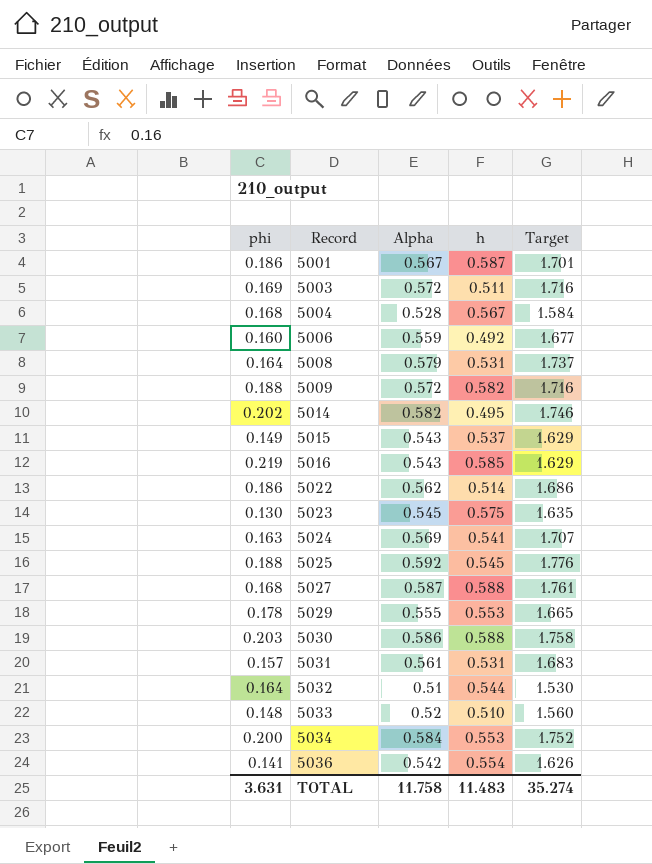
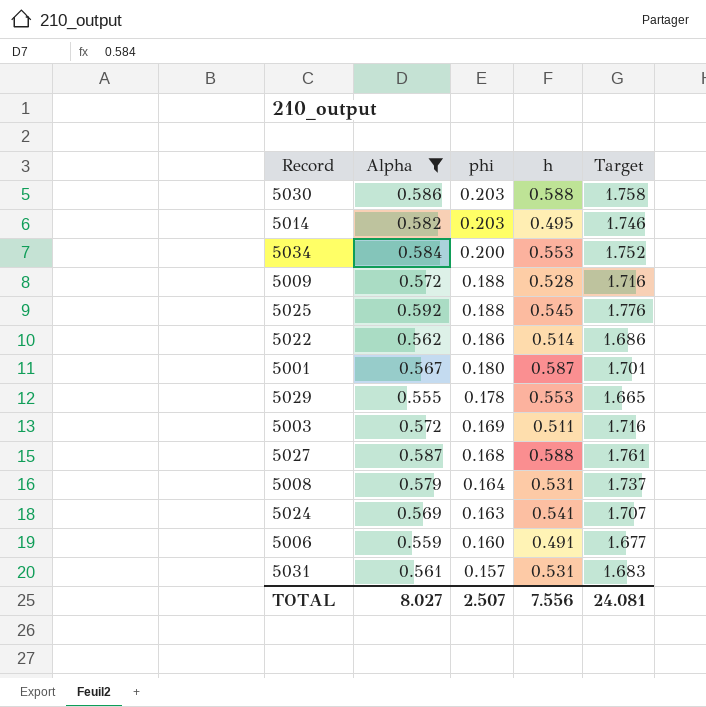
filter: none -> Alpha >= 0.555
row order: Record ascending -> phi descending
column phi | position: 1 -> 3
5014 | phi: 0.202 -> 0.203
5009 | h: 0.582 -> 0.528
5001 | phi: 0.186 -> 0.180
5006 | h: 0.492 -> 0.491
TOTAL | Alpha: 11.758 -> 8.027
TOTAL | phi: 3.631 -> 2.507
TOTAL | h: 11.483 -> 7.556
TOTAL | Target: 35.274 -> 24.081

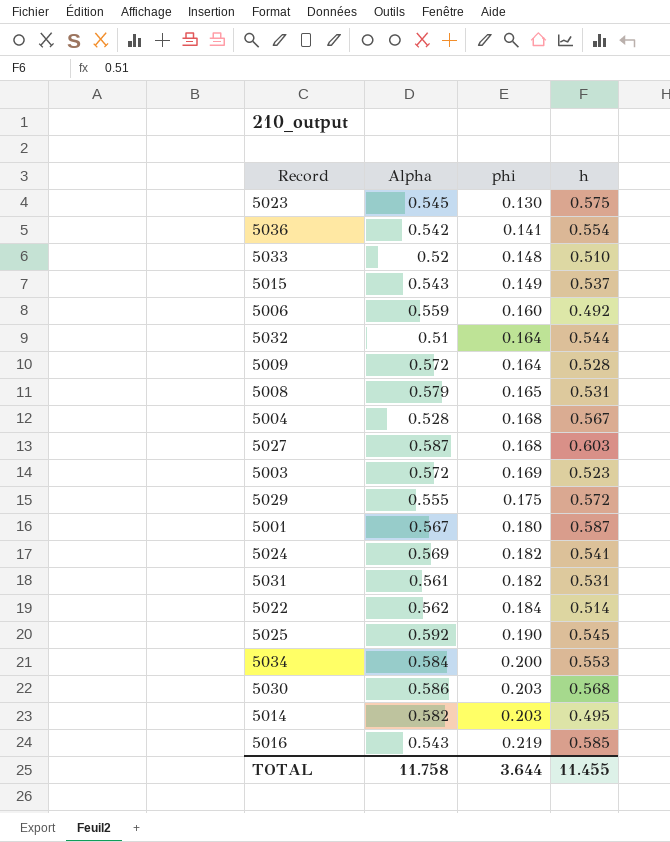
filter: Alpha >= 0.555 -> none
row order: phi descending -> phi ascending
column Target | formula: [Alpha] * 3 -> none
5006 | h: 0.491 -> 0.492
5009 | phi: 0.188 -> 0.164
5008 | phi: 0.164 -> 0.165
5027 | h: 0.588 -> 0.603
5003 | h: 0.511 -> 0.523
5029 | phi: 0.178 -> 0.175
5029 | h: 0.553 -> 0.572
5024 | phi: 0.163 -> 0.182
5031 | phi: 0.157 -> 0.182
5022 | phi: 0.186 -> 0.184
5025 | phi: 0.188 -> 0.190
5030 | h: 0.588 -> 0.568
TOTAL | Alpha: 8.027 -> 11.758
TOTAL | phi: 2.507 -> 3.644
TOTAL | h: 7.556 -> 11.455

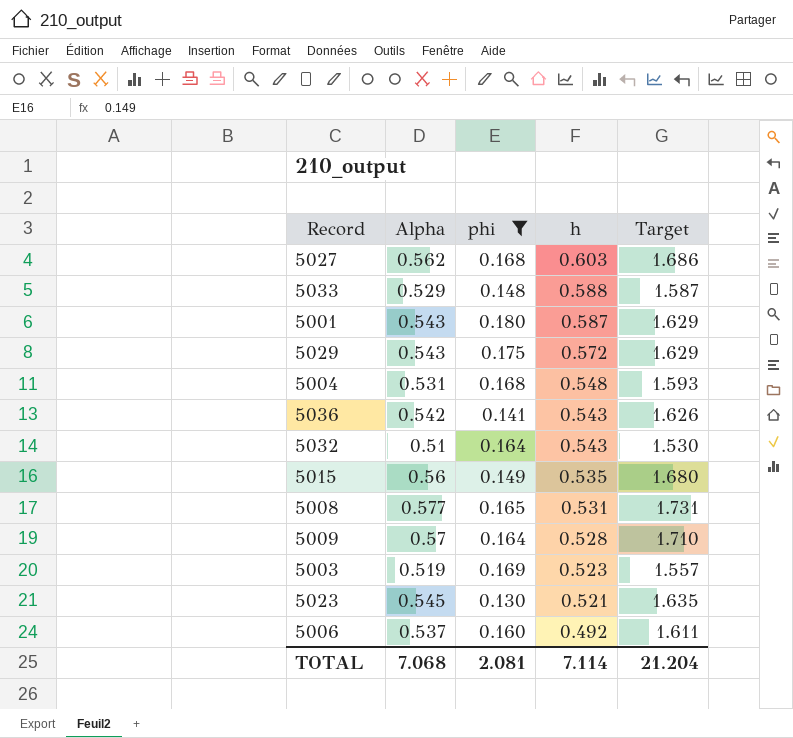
filter: none -> phi <= 0.180
row order: phi ascending -> h descending
column Target | formula: none -> [Alpha] * 3
5027 | Alpha: 0.587 -> 0.562
5033 | Alpha: 0.52 -> 0.529
5033 | h: 0.510 -> 0.588
5001 | Alpha: 0.567 -> 0.543
5029 | Alpha: 0.555 -> 0.543
5004 | Alpha: 0.528 -> 0.531
5004 | h: 0.567 -> 0.548
5036 | h: 0.554 -> 0.543
5032 | h: 0.544 -> 0.543
5015 | Alpha: 0.543 -> 0.56
5015 | h: 0.537 -> 0.535
5008 | Alpha: 0.579 -> 0.577
5009 | Alpha: 0.572 -> 0.57
5003 | Alpha: 0.572 -> 0.519
5023 | h: 0.575 -> 0.521
5006 | Alpha: 0.559 -> 0.537
TOTAL | Alpha: 11.758 -> 7.068
TOTAL | phi: 3.644 -> 2.081
TOTAL | h: 11.455 -> 7.114

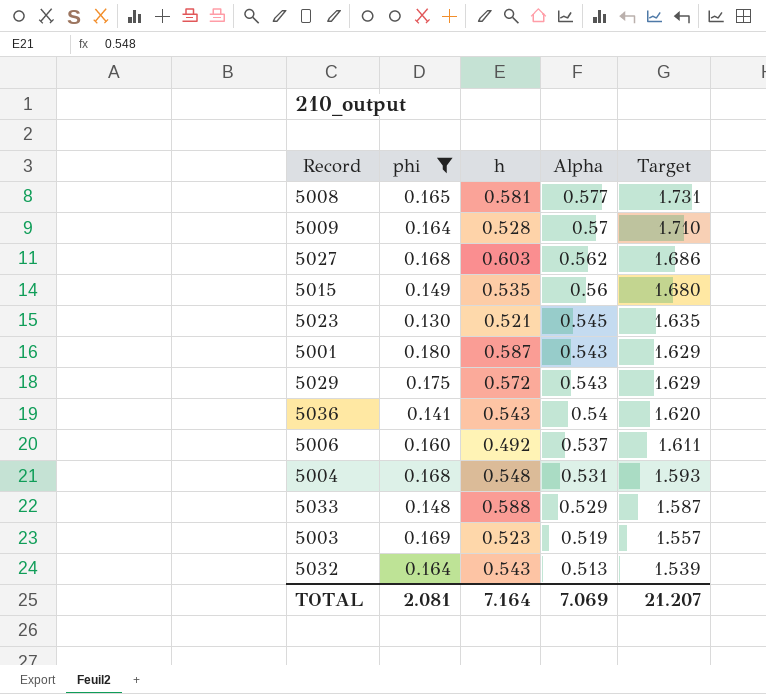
row order: h descending -> Alpha descending
column Alpha | position: 2 -> 4
5008 | h: 0.531 -> 0.581
5036 | Alpha: 0.542 -> 0.54
5036 | Target: 1.626 -> 1.620
5032 | Alpha: 0.51 -> 0.513
5032 | Target: 1.530 -> 1.539
TOTAL | h: 7.114 -> 7.164
TOTAL | Alpha: 7.068 -> 7.069
TOTAL | Target: 21.204 -> 21.207

